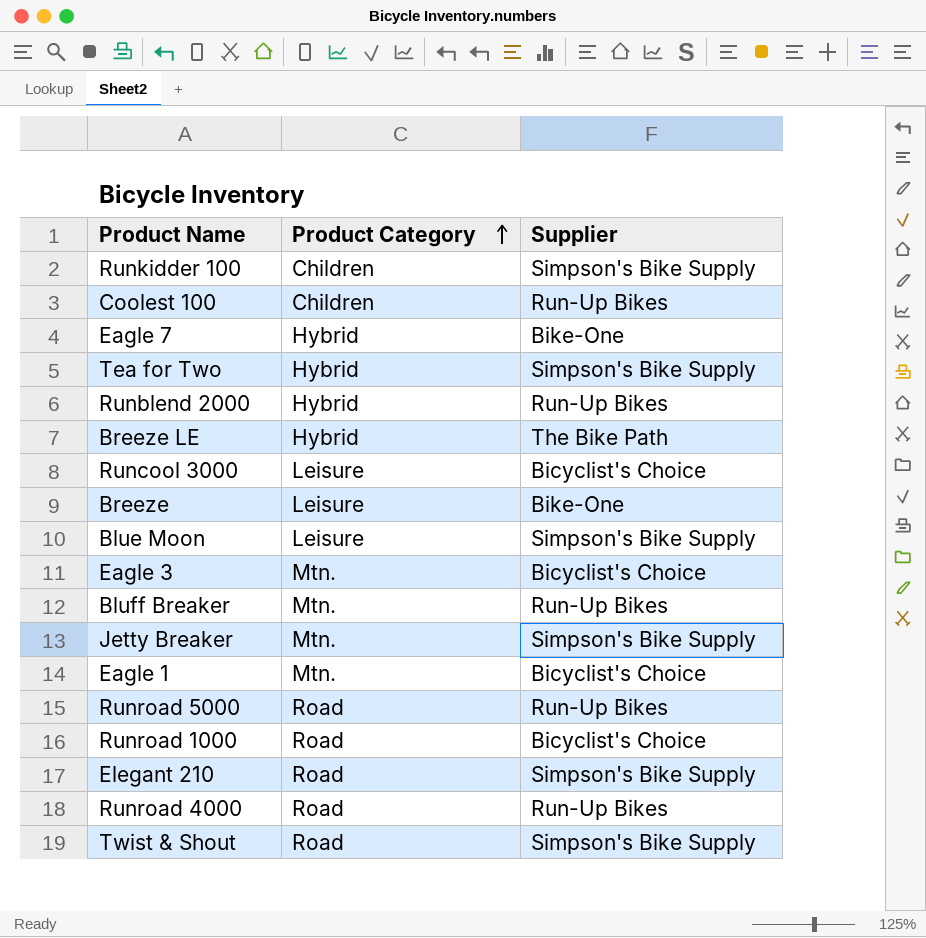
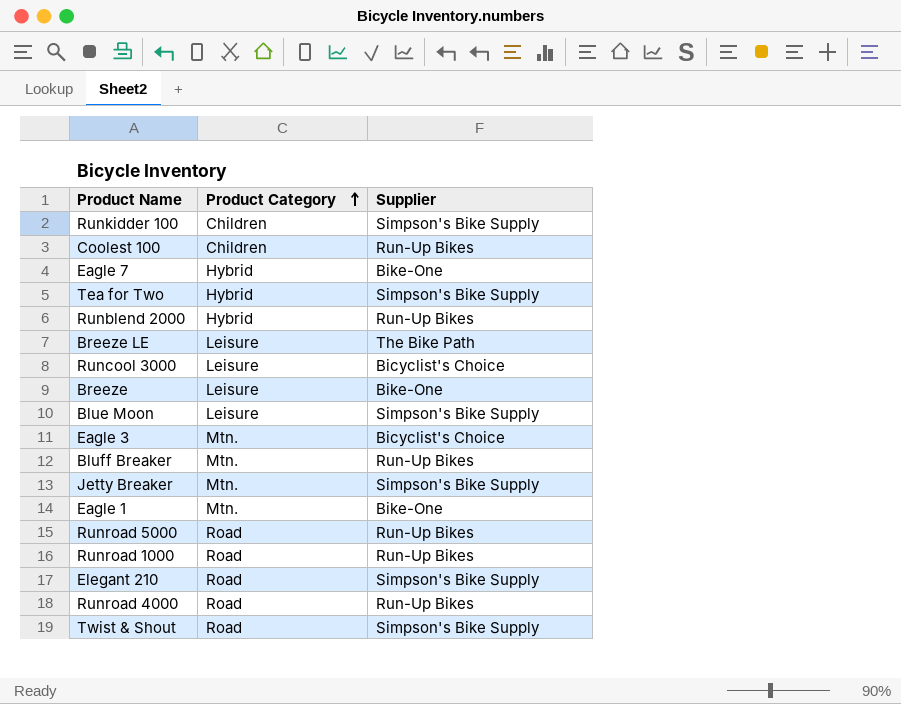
Breeze LE | Product Category: Hybrid -> Leisure
Eagle 1 | Supplier: Bicyclist's Choice -> Bike-One
Runroad 1000 | Supplier: Bicyclist's Choice -> Run-Up Bikes

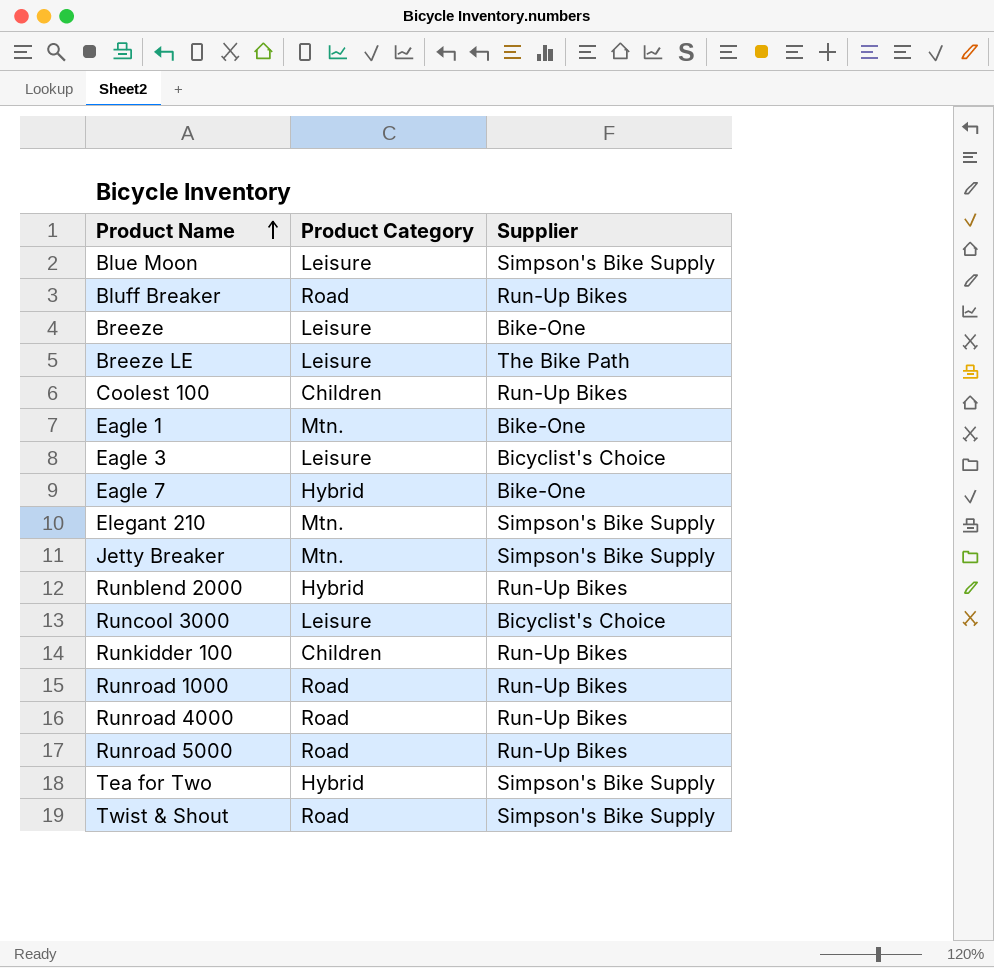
row order: Product Category ascending -> Product Name ascending
Bluff Breaker | Product Category: Mtn. -> Road
Eagle 3 | Product Category: Mtn. -> Leisure
Elegant 210 | Product Category: Road -> Mtn.
Runkidder 100 | Supplier: Simpson's Bike Supply -> Run-Up Bikes

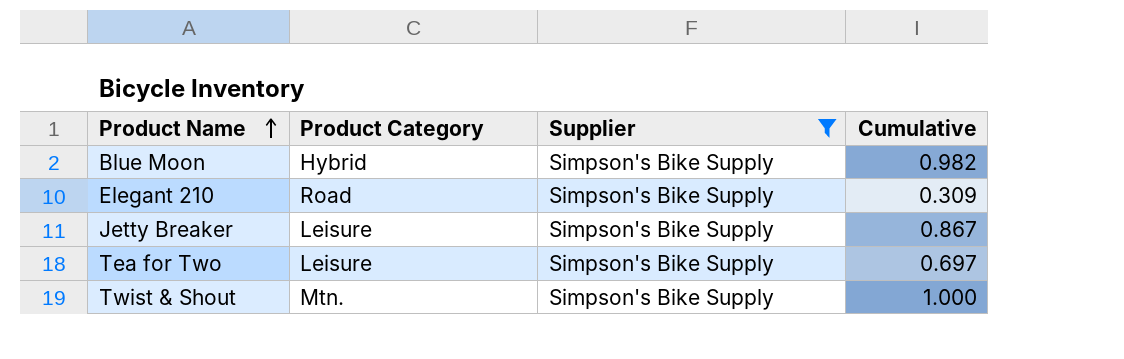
filter: none -> Supplier = Simpson's Bike Supply
column Cumulative | position: none -> 4
Blue Moon | Product Category: Leisure -> Hybrid
Elegant 210 | Product Category: Mtn. -> Road
Jetty Breaker | Product Category: Mtn. -> Leisure
Tea for Two | Product Category: Hybrid -> Leisure
Twist & Shout | Product Category: Road -> Mtn.

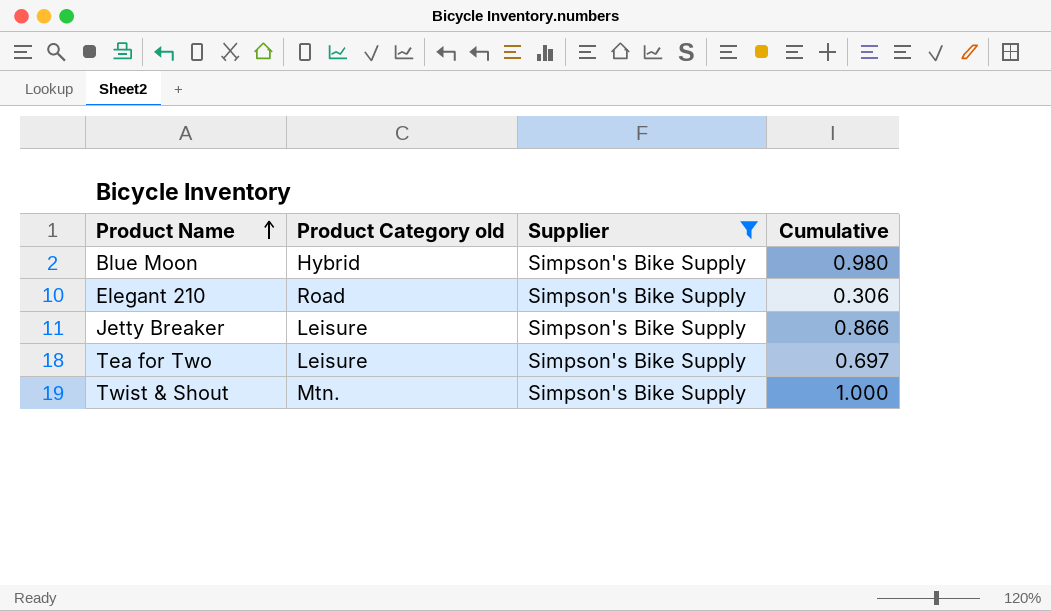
column name: Product Category -> Product Category old
Blue Moon | Cumulative: 0.982 -> 0.980
Elegant 210 | Cumulative: 0.309 -> 0.306
Jetty Breaker | Cumulative: 0.867 -> 0.866

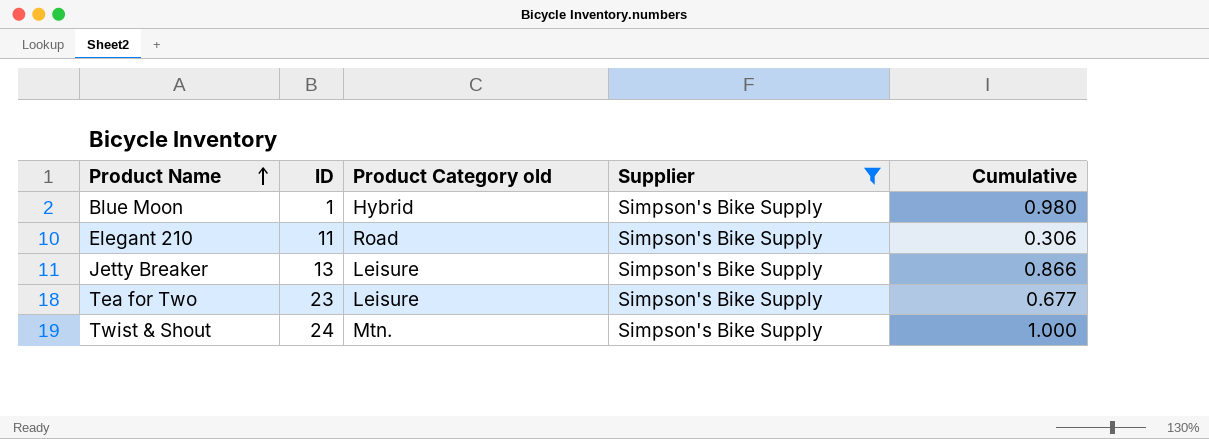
column ID | position: none -> 2
Tea for Two | Cumulative: 0.697 -> 0.677

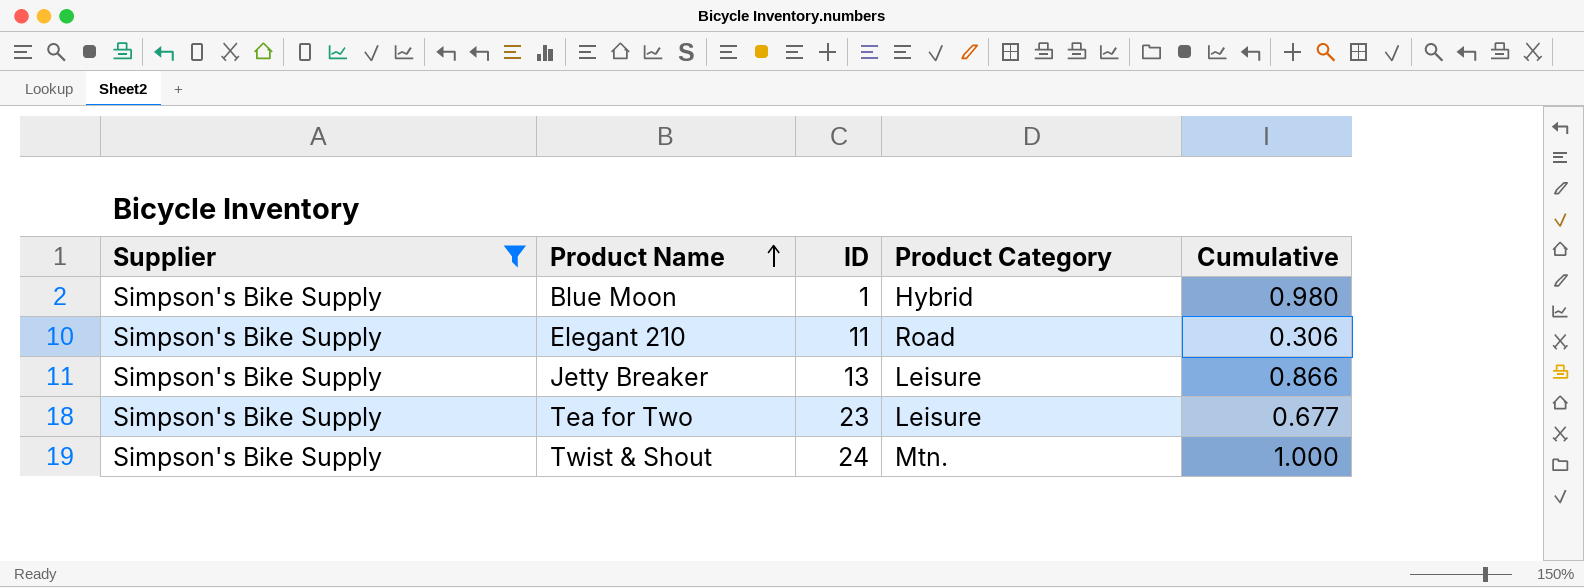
column Supplier | position: 4 -> 1
column name: Product Category old -> Product Category

